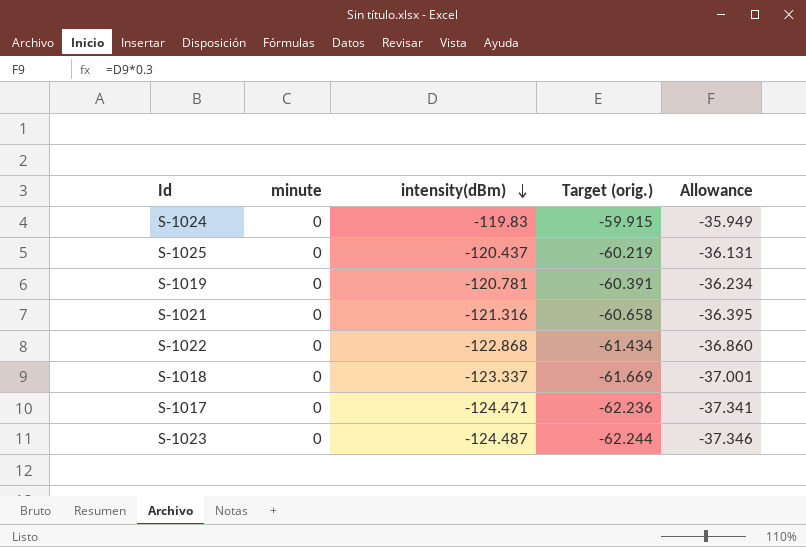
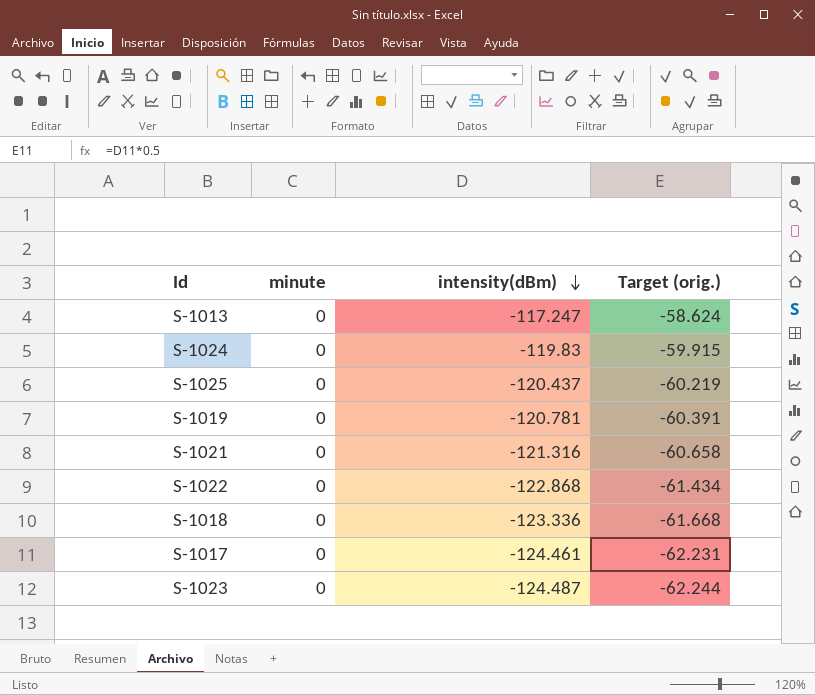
column Allowance | formula: [intensity(dBm)] * 0.3 -> none
row S-1013: none -> 0 | -117.247 | -58.624
S-1018 | intensity(dBm): -123.337 -> -123.336
S-1018 | Target (orig.): -61.669 -> -61.668
S-1017 | intensity(dBm): -124.471 -> -124.461
S-1017 | Target (orig.): -62.236 -> -62.231

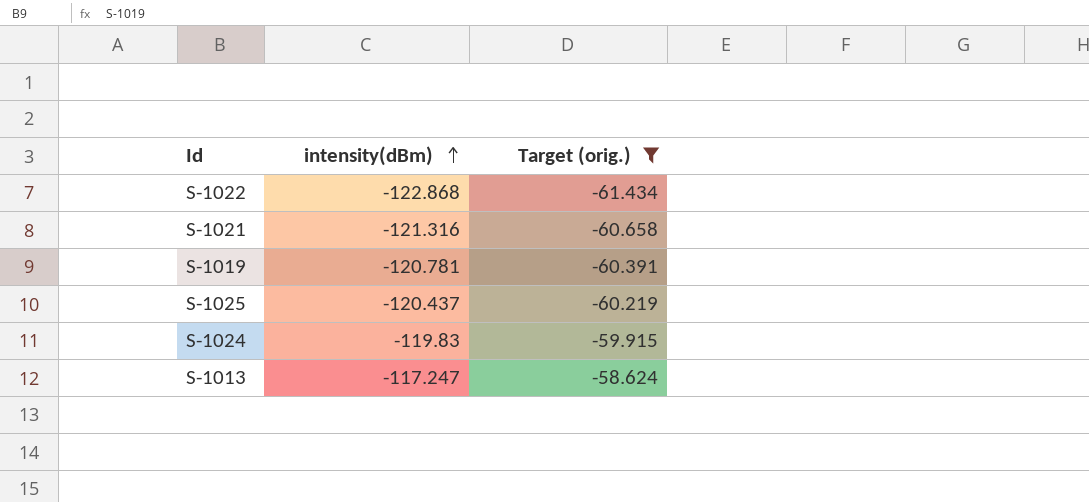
filter: none -> Target (orig.) >= -61.434
row order: intensity(dBm) descending -> intensity(dBm) ascending
column minute | position: 2 -> none

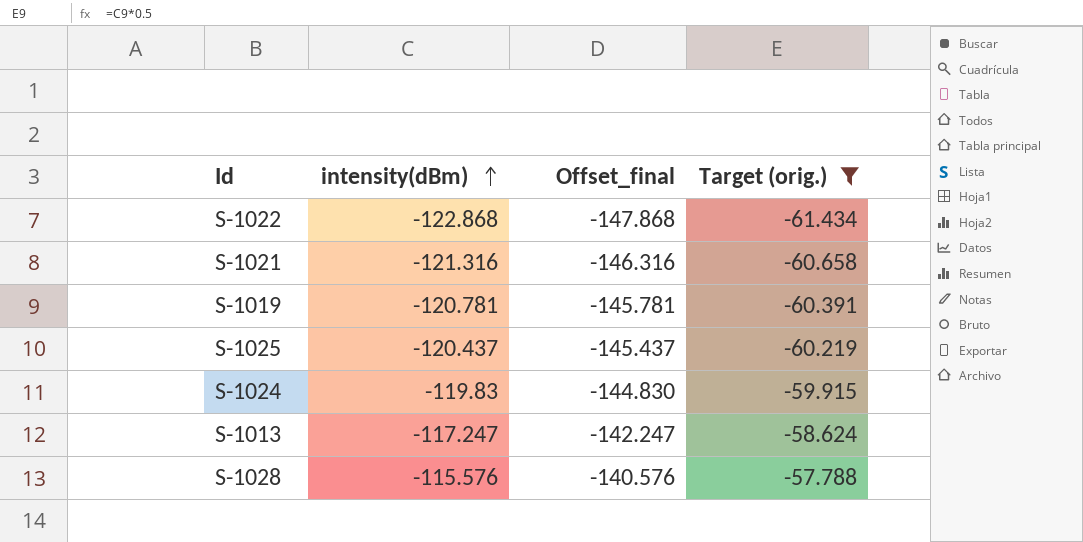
column Offset_final | formula: none -> [intensity(dBm)] - 25
row S-1028: none -> -115.576 | -140.576 | -57.788

